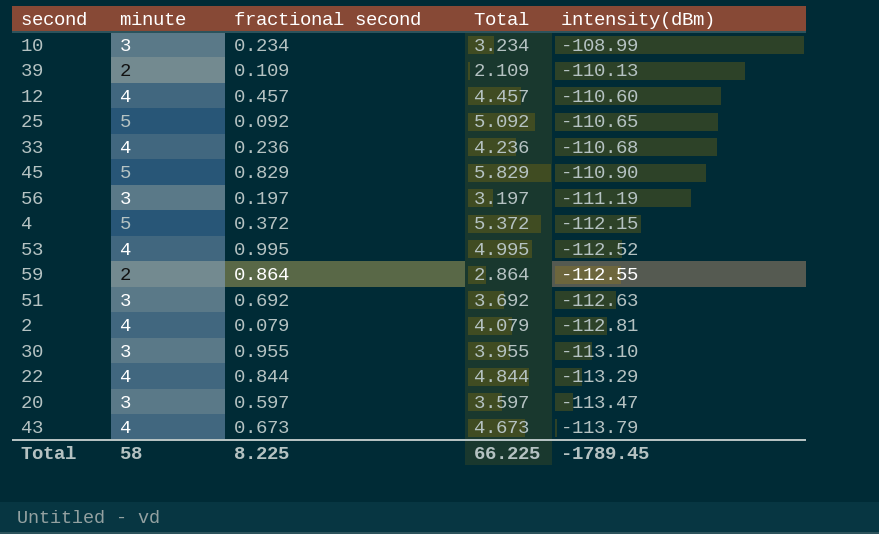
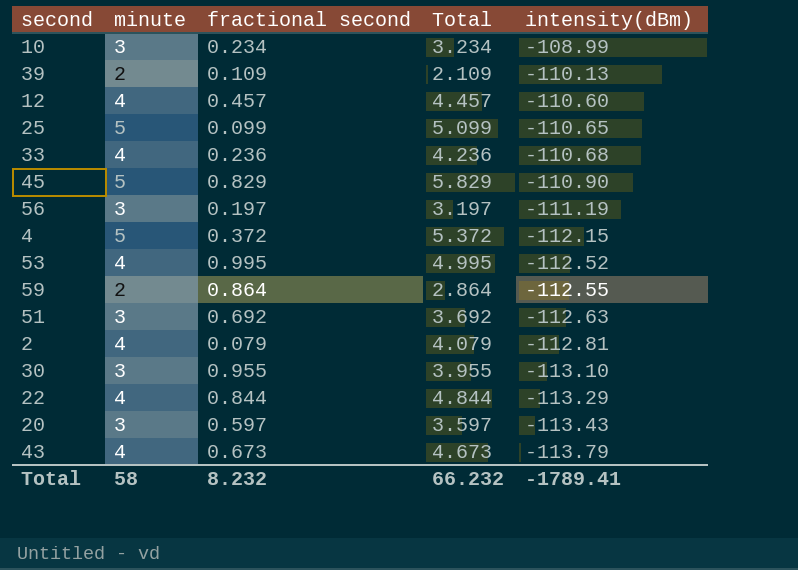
25 | fractional second: 0.092 -> 0.099
25 | Total: 5.092 -> 5.099
20 | intensity(dBm): -113.47 -> -113.43
Total | fractional second: 8.225 -> 8.232
Total | Total: 66.225 -> 66.232
Total | intensity(dBm): -1789.45 -> -1789.41

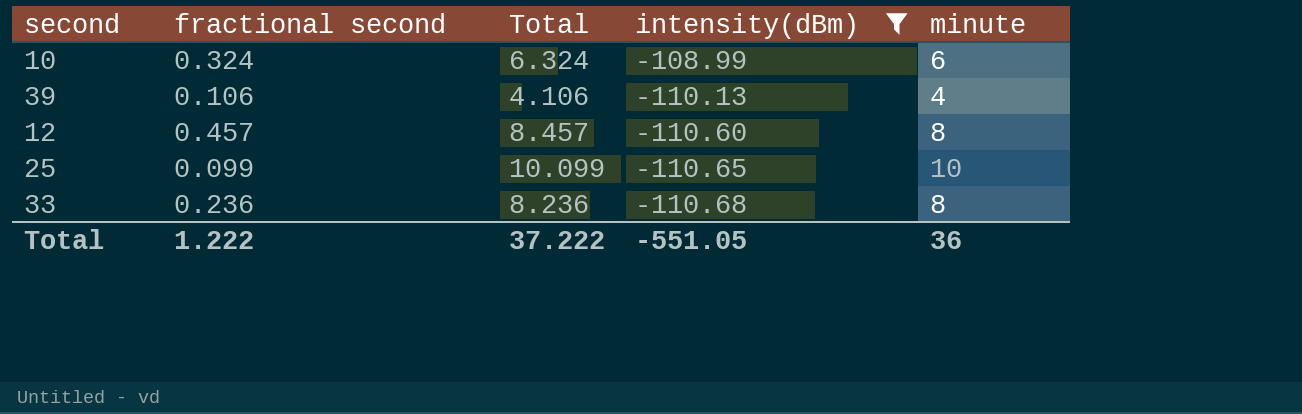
filter: none -> intensity(dBm) >= -110.68
column minute | position: 2 -> 5
10 | fractional second: 0.234 -> 0.324
10 | Total: 3.234 -> 6.324
10 | minute: 3 -> 6
39 | fractional second: 0.109 -> 0.106
39 | Total: 2.109 -> 4.106
39 | minute: 2 -> 4
12 | Total: 4.457 -> 8.457
12 | minute: 4 -> 8
25 | Total: 5.099 -> 10.099
25 | minute: 5 -> 10
33 | Total: 4.236 -> 8.236
33 | minute: 4 -> 8
Total | fractional second: 8.232 -> 1.222
Total | Total: 66.232 -> 37.222
Total | intensity(dBm): -1789.41 -> -551.05
Total | minute: 58 -> 36

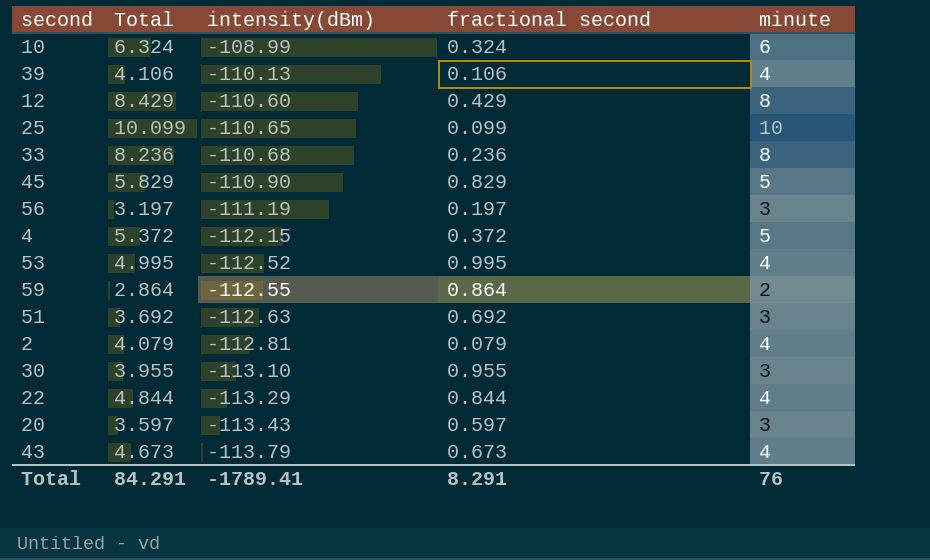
filter: intensity(dBm) >= -110.68 -> none
column fractional second | position: 2 -> 4
12 | Total: 8.457 -> 8.429
12 | fractional second: 0.457 -> 0.429
Total | Total: 37.222 -> 84.291
Total | intensity(dBm): -551.05 -> -1789.41
Total | fractional second: 1.222 -> 8.291
Total | minute: 36 -> 76

